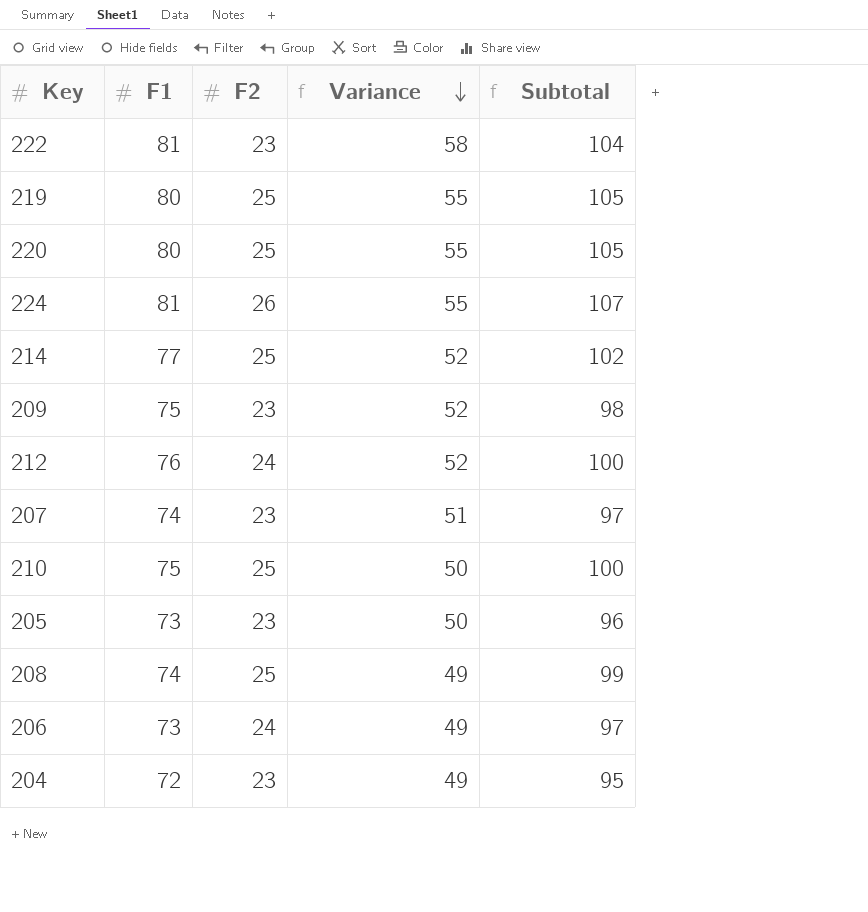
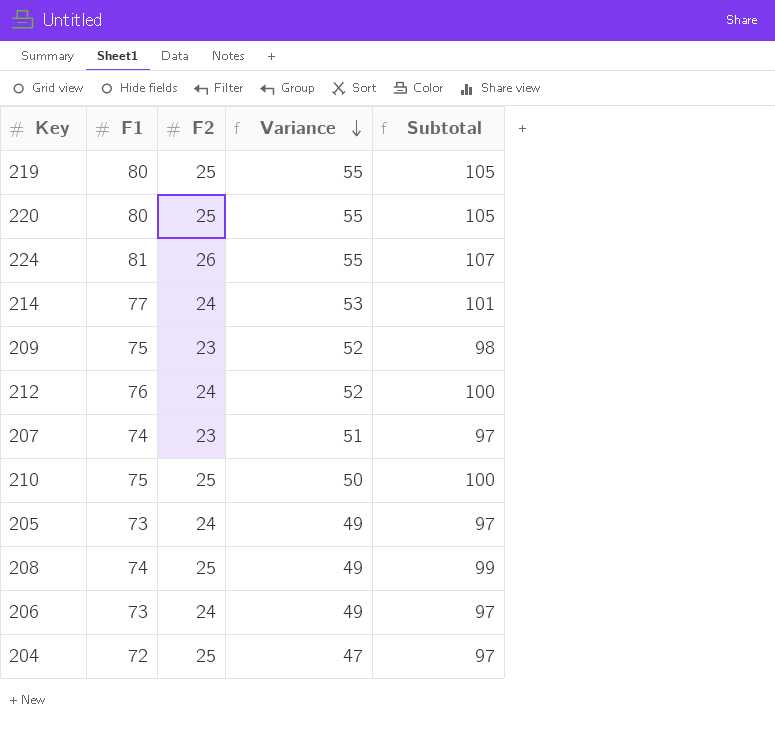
row 222: 81 | 23 | 58 | 104 -> none
214 | F2: 25 -> 24
214 | Variance: 52 -> 53
214 | Subtotal: 102 -> 101
205 | F2: 23 -> 24
205 | Variance: 50 -> 49
205 | Subtotal: 96 -> 97
204 | F2: 23 -> 25
204 | Variance: 49 -> 47
204 | Subtotal: 95 -> 97

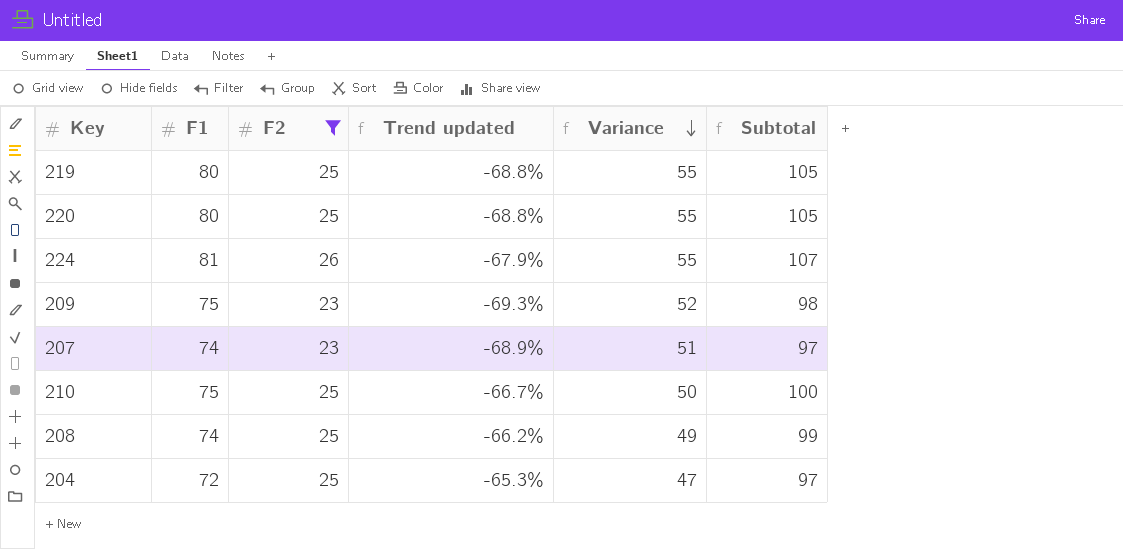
filter: none -> F2 != 24
column Trend updated | formula: none -> ([F2] - [F1]) / [F1]

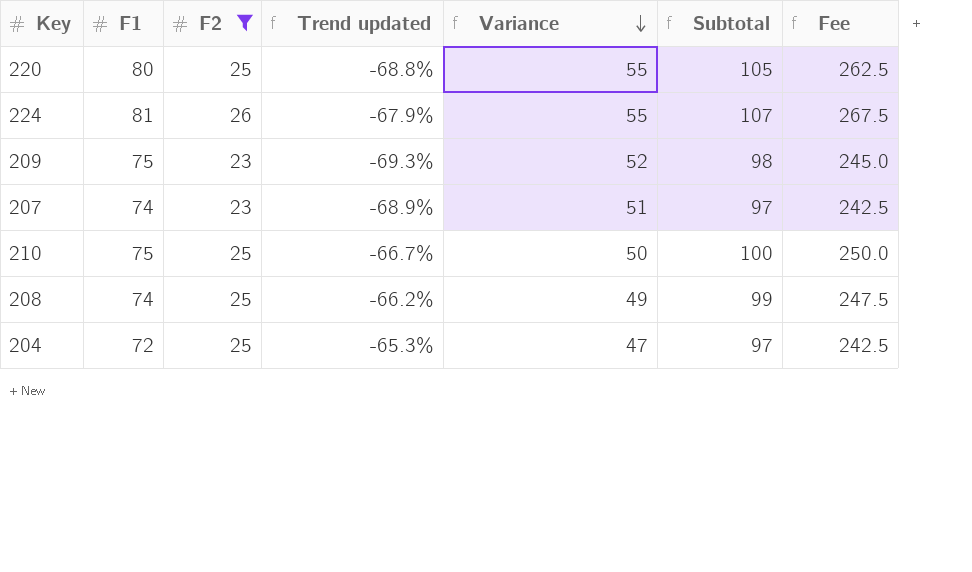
column Fee | formula: none -> [Subtotal] * 2.5
row 219: 80 | 25 | -68.8% | 55 | 105 -> none

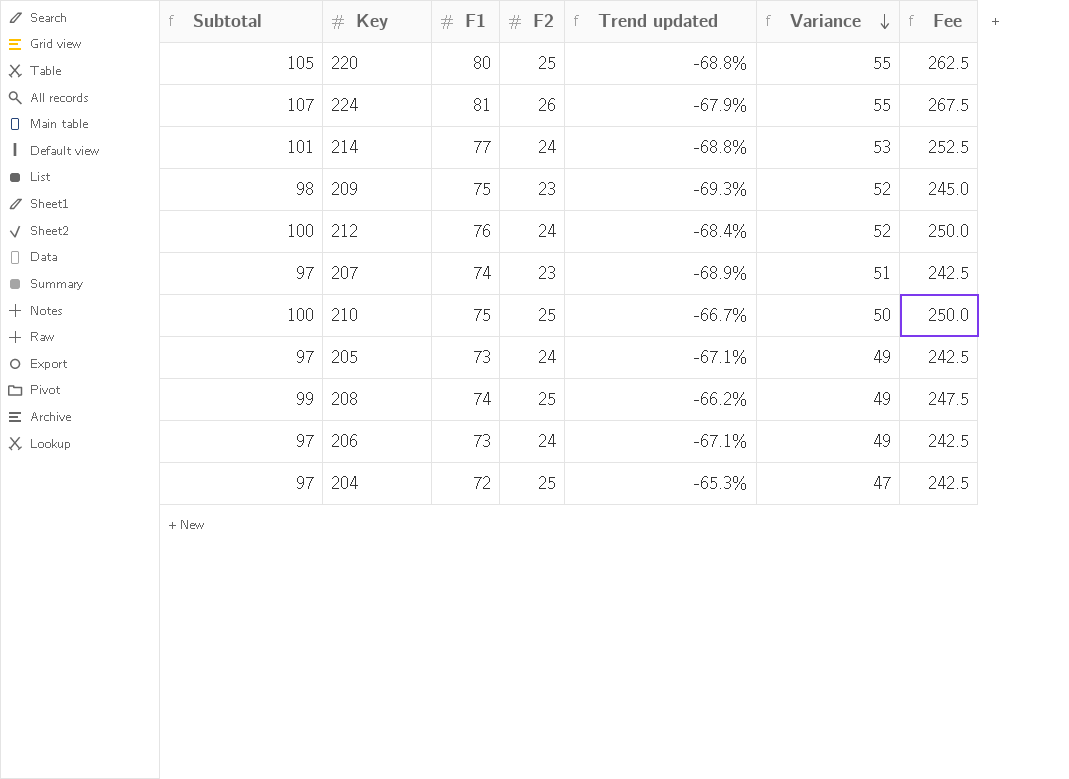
filter: F2 != 24 -> none
column Subtotal | position: 6 -> 1

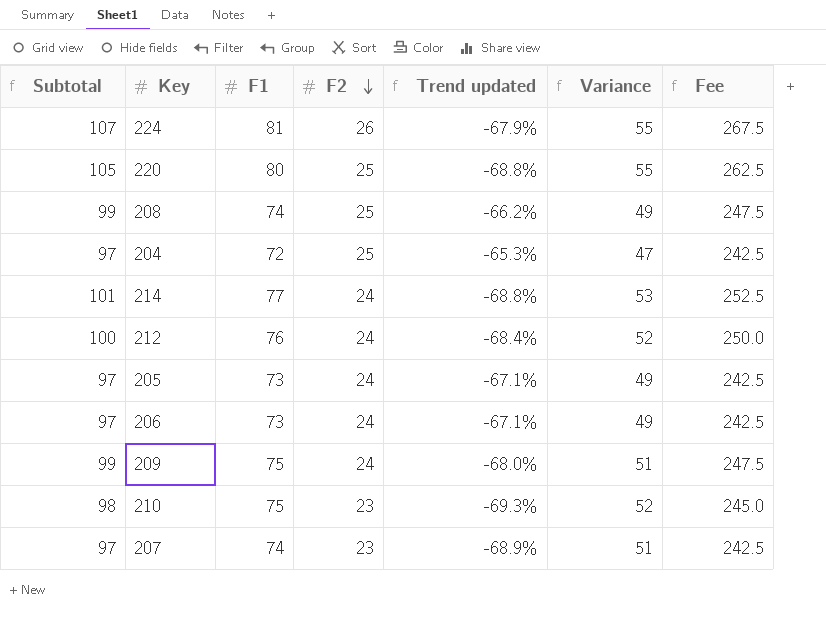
row order: Variance descending -> F2 descending
209 | Subtotal: 98 -> 99
209 | F2: 23 -> 24
209 | Trend updated: -69.3% -> -68.0%
209 | Variance: 52 -> 51
209 | Fee: 245.0 -> 247.5
210 | Subtotal: 100 -> 98
210 | F2: 25 -> 23
210 | Trend updated: -66.7% -> -69.3%
210 | Variance: 50 -> 52
210 | Fee: 250.0 -> 245.0

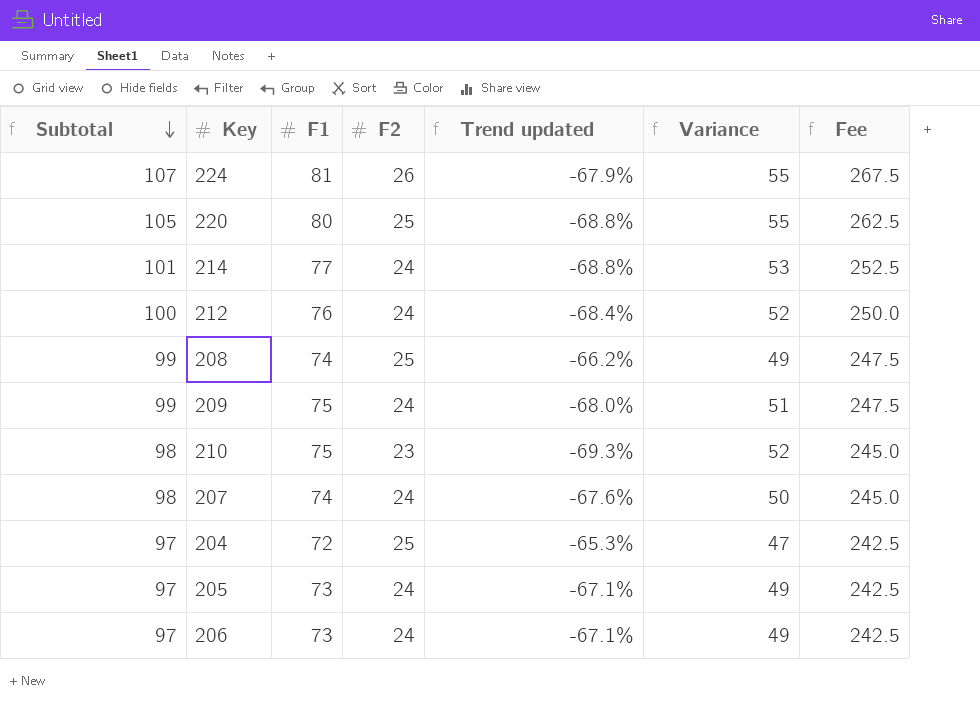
row order: F2 descending -> Subtotal descending
207 | Subtotal: 97 -> 98
207 | F2: 23 -> 24
207 | Trend updated: -68.9% -> -67.6%
207 | Variance: 51 -> 50
207 | Fee: 242.5 -> 245.0

